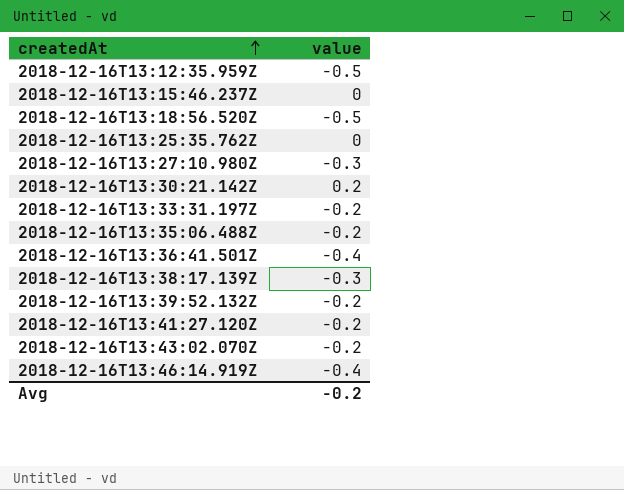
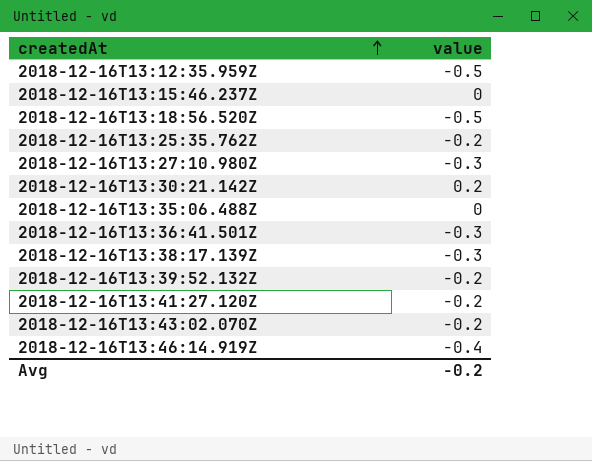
row 2018-12-16T13:33:31.197Z: -0.2 -> none
2018-12-16T13:25:35.762Z | value: 0 -> -0.2
2018-12-16T13:35:06.488Z | value: -0.2 -> 0
2018-12-16T13:36:41.501Z | value: -0.4 -> -0.3

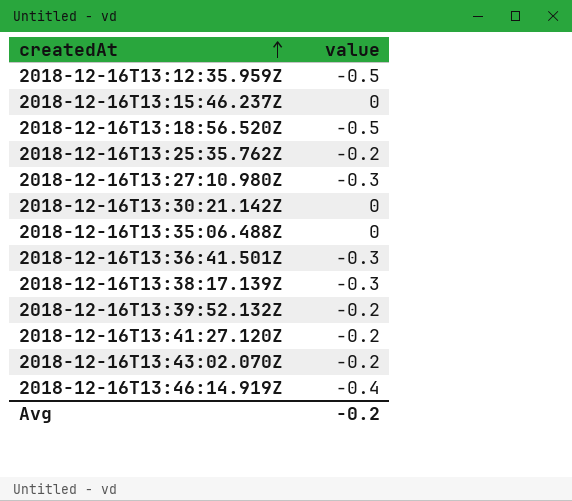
2018-12-16T13:30:21.142Z | value: 0.2 -> 0

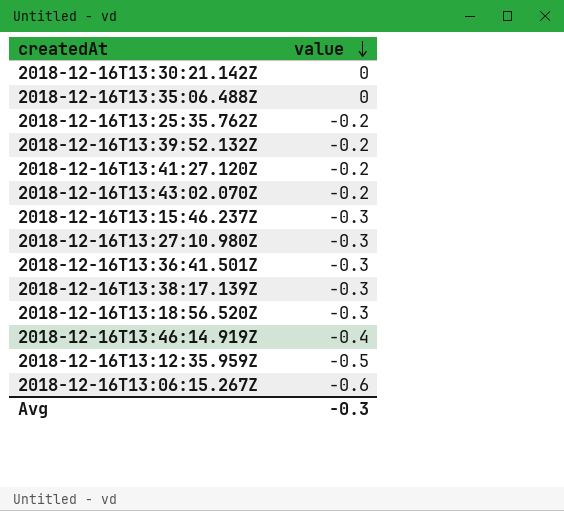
row order: createdAt ascending -> value descending
2018-12-16T13:15:46.237Z | value: 0 -> -0.3
2018-12-16T13:18:56.520Z | value: -0.5 -> -0.3
row 2018-12-16T13:06:15.267Z: none -> -0.6
Avg | value: -0.2 -> -0.3

